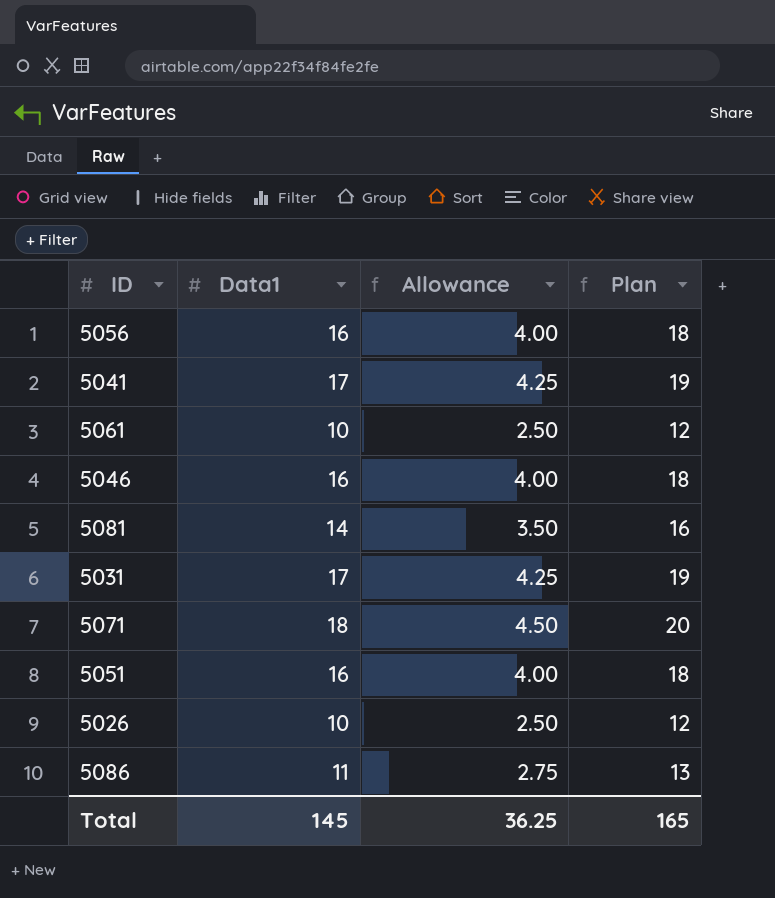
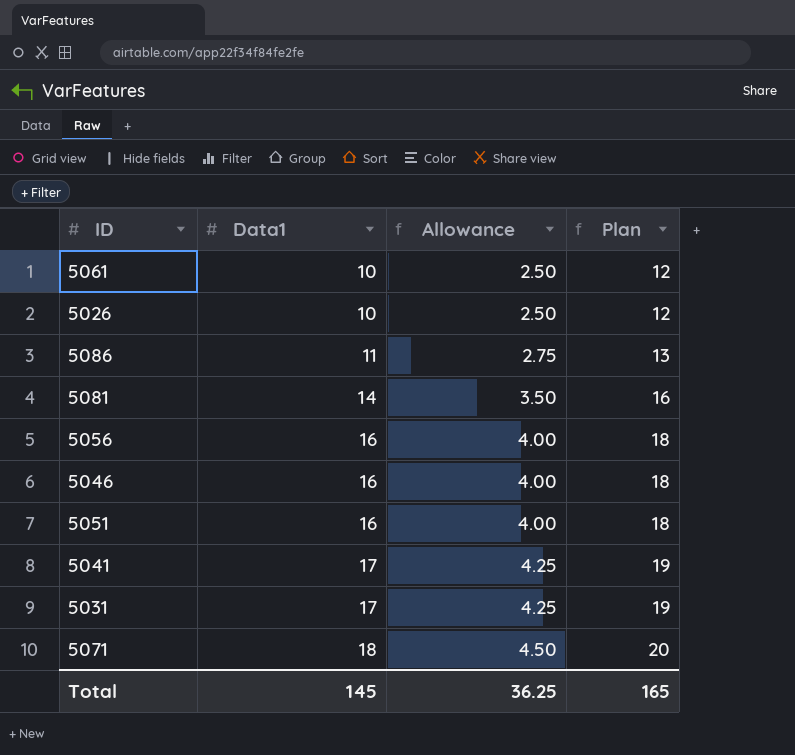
row order: none -> Data1 ascending

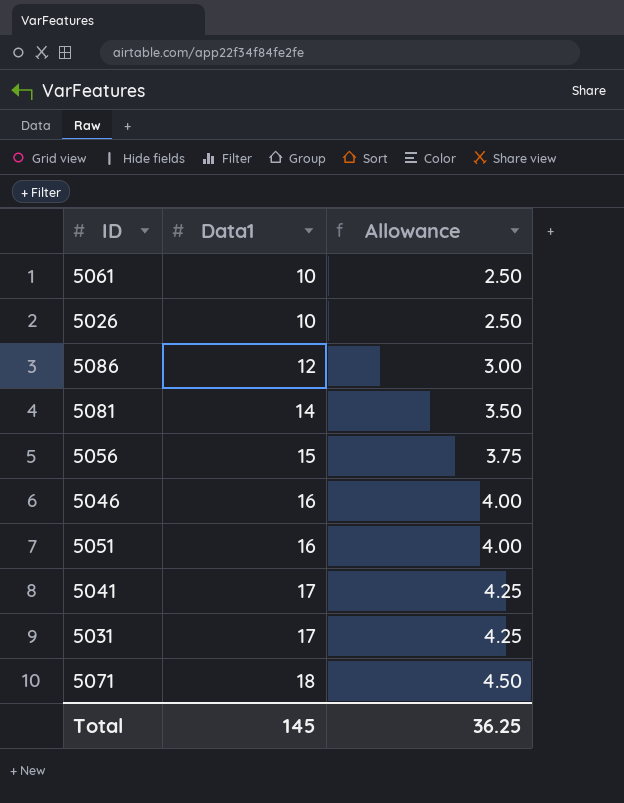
column Plan | formula: [Data1] + 2 -> none
5086 | Data1: 11 -> 12
5086 | Allowance: 2.75 -> 3.00
5056 | Data1: 16 -> 15
5056 | Allowance: 4.00 -> 3.75

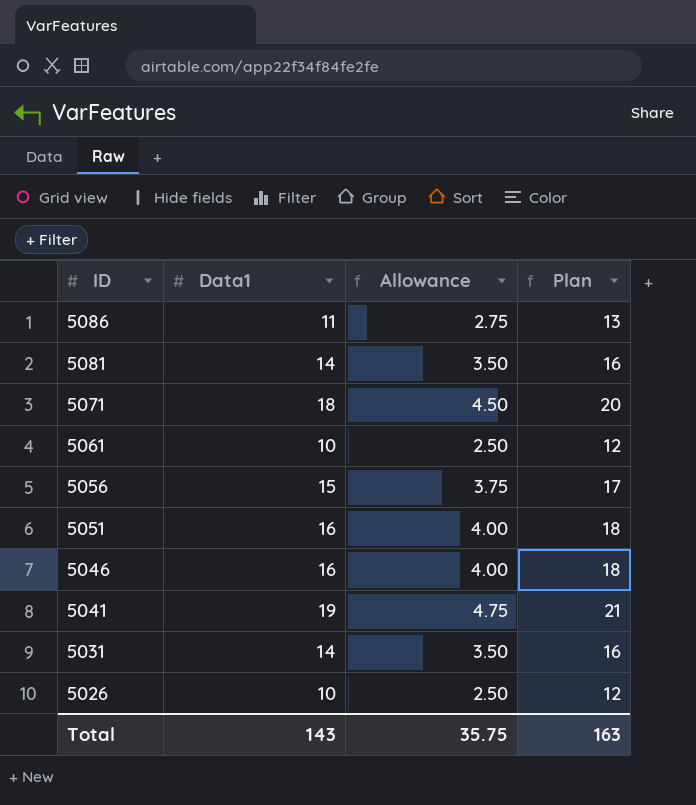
row order: Data1 ascending -> ID descending
column Plan | formula: none -> [Data1] + 2
5086 | Data1: 12 -> 11
5086 | Allowance: 3.00 -> 2.75
5041 | Data1: 17 -> 19
5041 | Allowance: 4.25 -> 4.75
5031 | Data1: 17 -> 14
5031 | Allowance: 4.25 -> 3.50
Total | Data1: 145 -> 143
Total | Allowance: 36.25 -> 35.75

